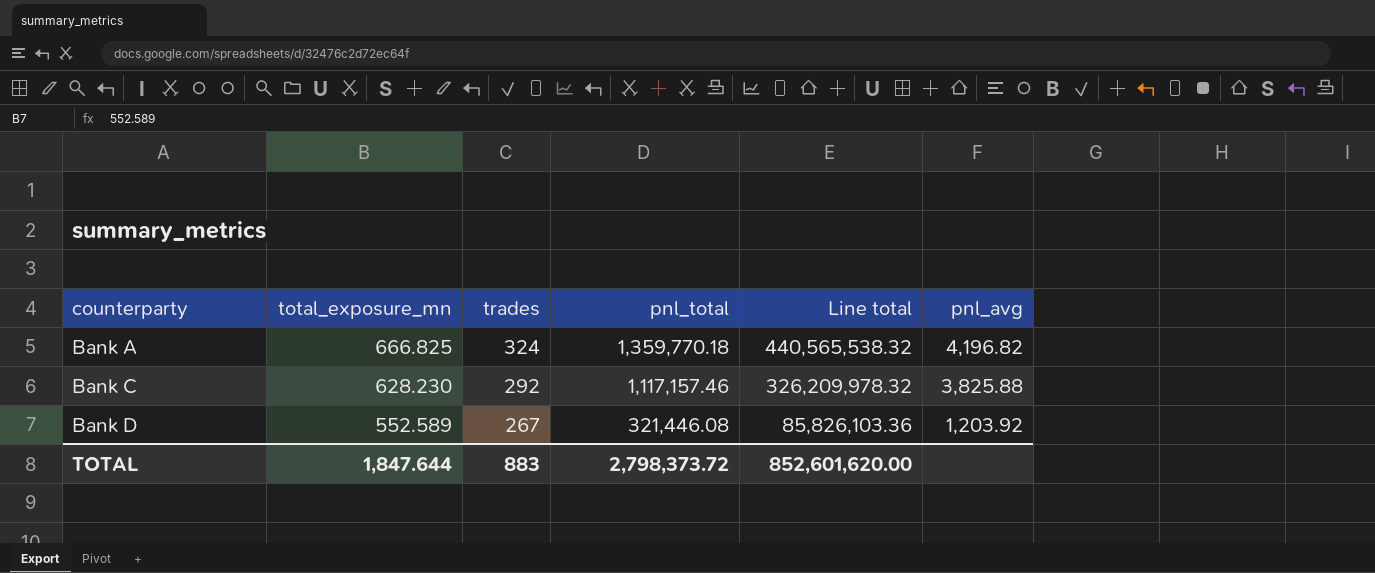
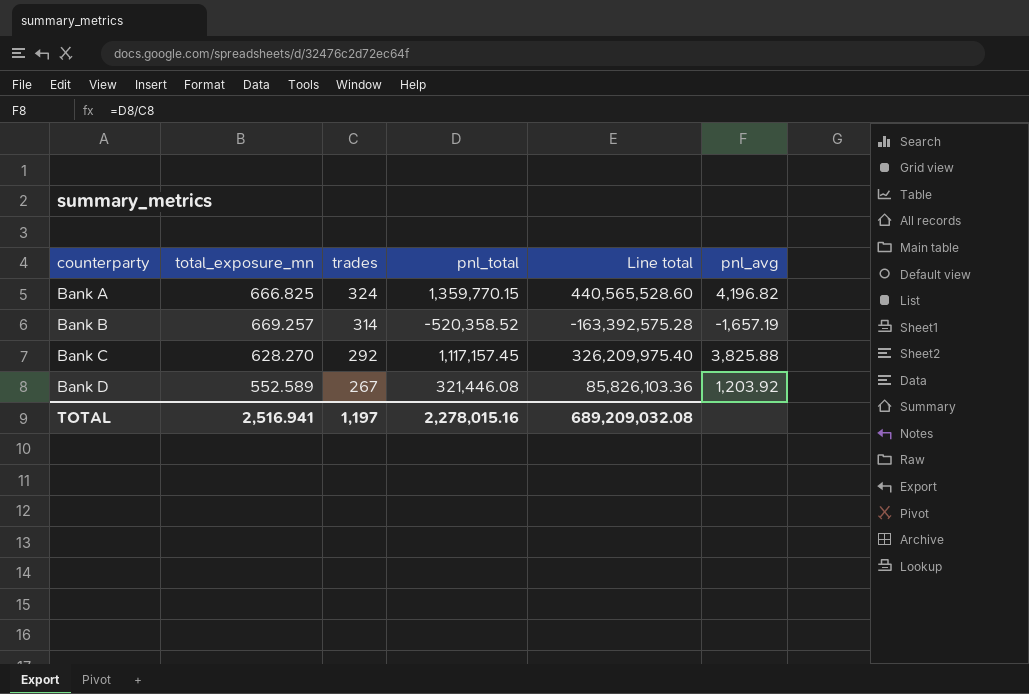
Bank A | pnl_total: 1,359,770.18 -> 1,359,770.15
Bank A | Line total: 440,565,538.32 -> 440,565,528.60
row Bank B: none -> 669.257 | 314 | -520,358.52 | -163,392,575.28 | -1,657.19
Bank C | total_exposure_mn: 628.230 -> 628.270
Bank C | pnl_total: 1,117,157.46 -> 1,117,157.45
Bank C | Line total: 326,209,978.32 -> 326,209,975.40
TOTAL | total_exposure_mn: 1,847.644 -> 2,516.941
TOTAL | trades: 883 -> 1,197
TOTAL | pnl_total: 2,798,373.72 -> 2,278,015.16
TOTAL | Line total: 852,601,620.00 -> 689,209,032.08

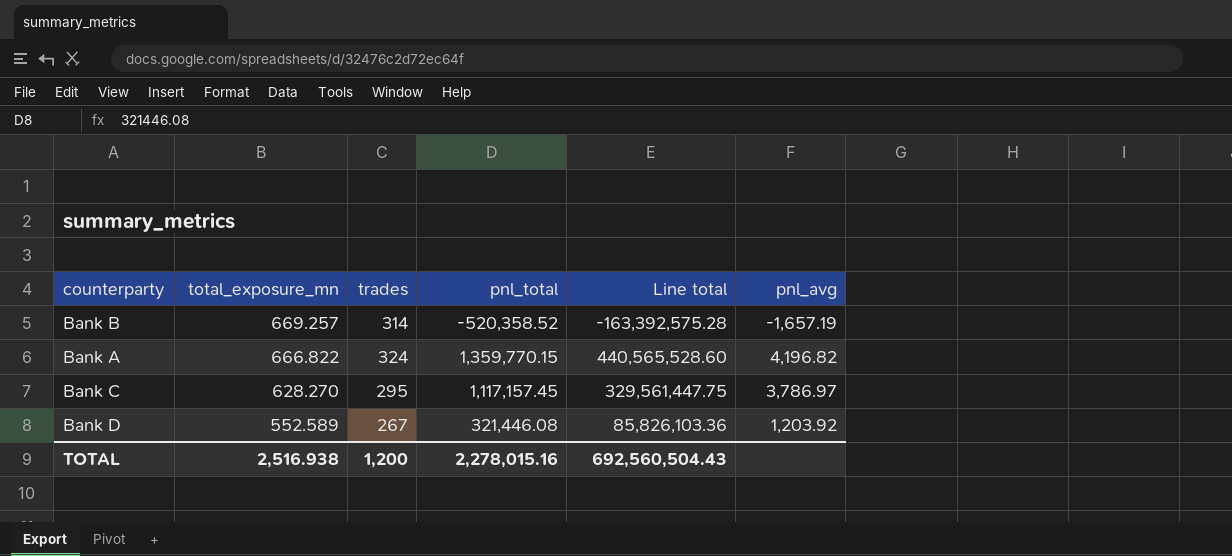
row order: counterparty ascending -> total_exposure_mn descending
Bank A | total_exposure_mn: 666.825 -> 666.822
Bank C | trades: 292 -> 295
Bank C | Line total: 326,209,975.40 -> 329,561,447.75
Bank C | pnl_avg: 3,825.88 -> 3,786.97
TOTAL | total_exposure_mn: 2,516.941 -> 2,516.938
TOTAL | trades: 1,197 -> 1,200
TOTAL | Line total: 689,209,032.08 -> 692,560,504.43

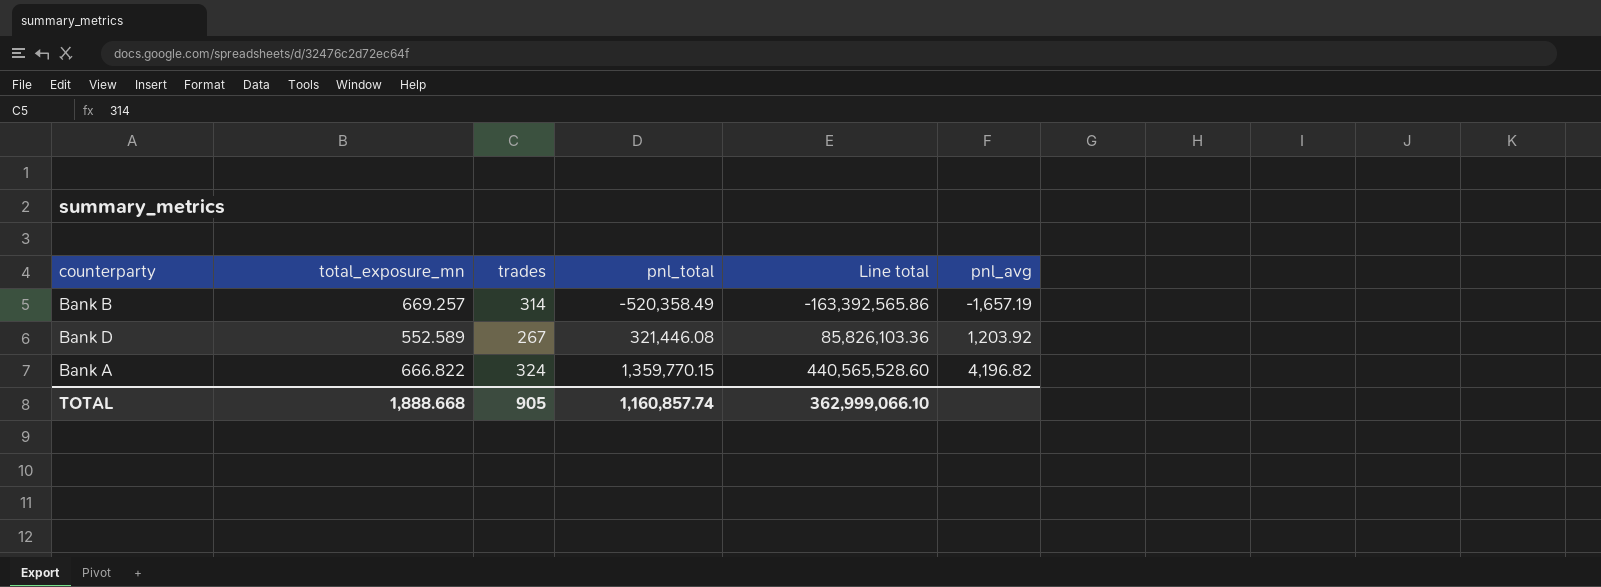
row order: total_exposure_mn descending -> pnl_total ascending
row Bank C: 628.270 | 295 | 1,117,157.45 | 329,561,447.75 | 3,786.97 -> none
Bank B | pnl_total: -520,358.52 -> -520,358.49
Bank B | Line total: -163,392,575.28 -> -163,392,565.86
TOTAL | total_exposure_mn: 2,516.938 -> 1,888.668
TOTAL | trades: 1,200 -> 905
TOTAL | pnl_total: 2,278,015.16 -> 1,160,857.74
TOTAL | Line total: 692,560,504.43 -> 362,999,066.10

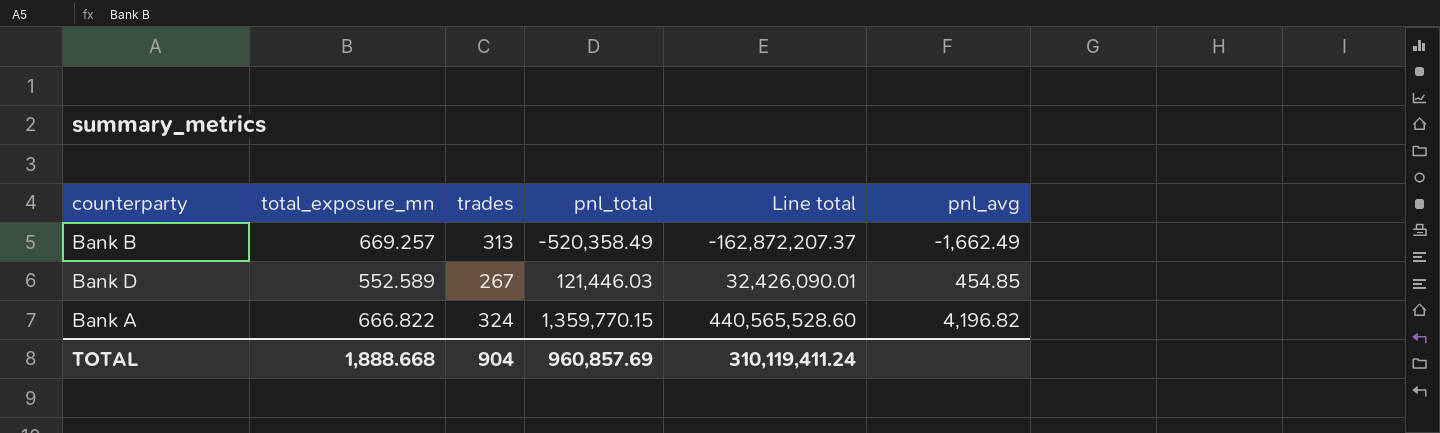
Bank B | trades: 314 -> 313
Bank B | Line total: -163,392,565.86 -> -162,872,207.37
Bank B | pnl_avg: -1,657.19 -> -1,662.49
Bank D | pnl_total: 321,446.08 -> 121,446.03
Bank D | Line total: 85,826,103.36 -> 32,426,090.01
Bank D | pnl_avg: 1,203.92 -> 454.85
TOTAL | trades: 905 -> 904
TOTAL | pnl_total: 1,160,857.74 -> 960,857.69
TOTAL | Line total: 362,999,066.10 -> 310,119,411.24

